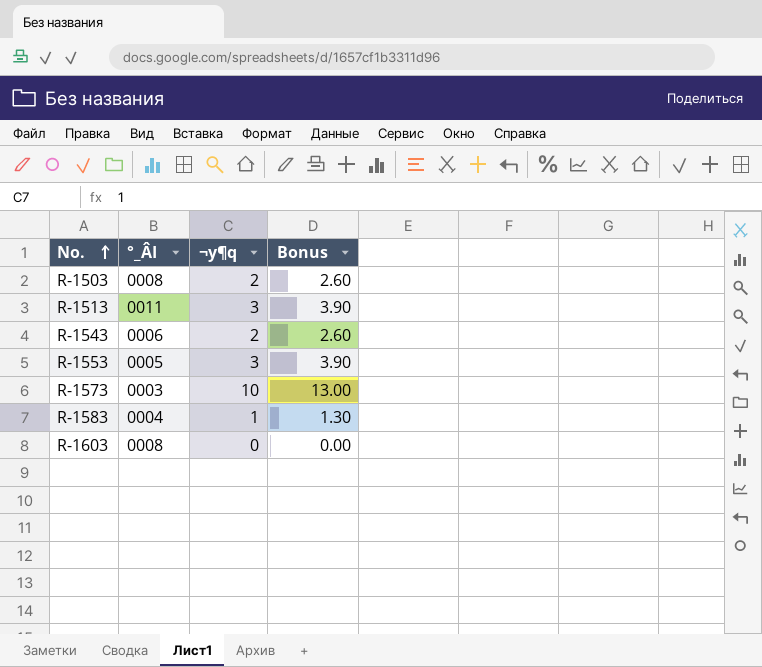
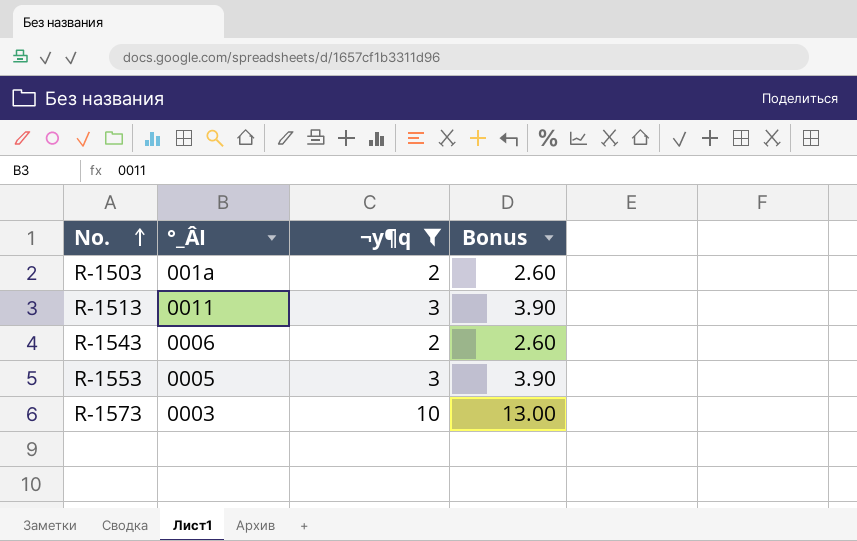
filter: none -> ¬y¶q >= 2
R-1503 | °_ÂI: 0008 -> 001a

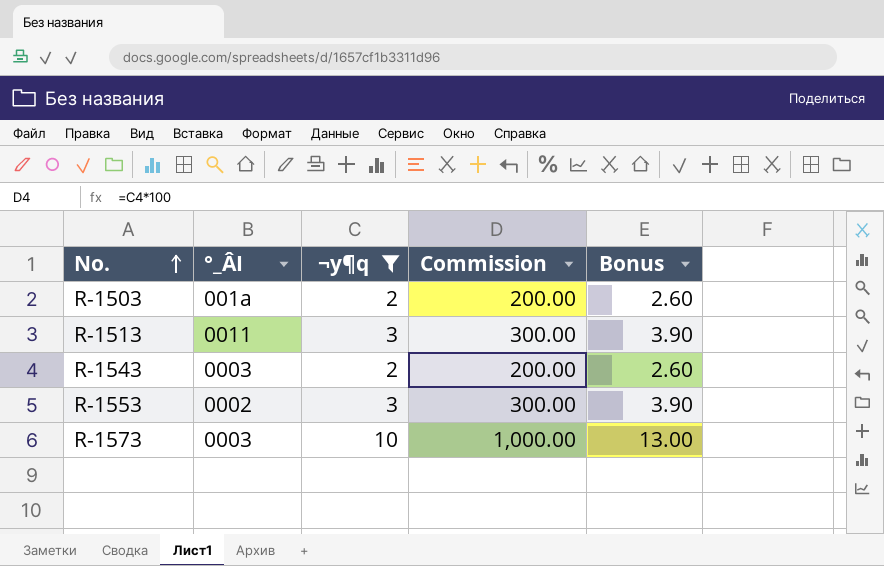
column Commission | formula: none -> [¬y¶q] * 100
R-1543 | °_ÂI: 0006 -> 0003
R-1553 | °_ÂI: 0005 -> 0002

